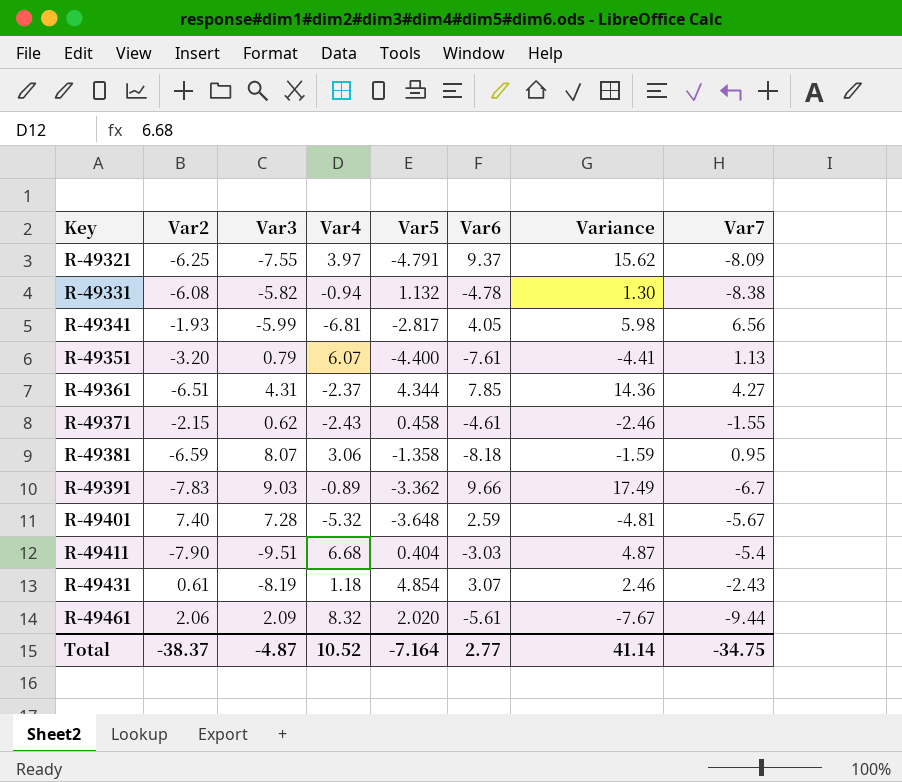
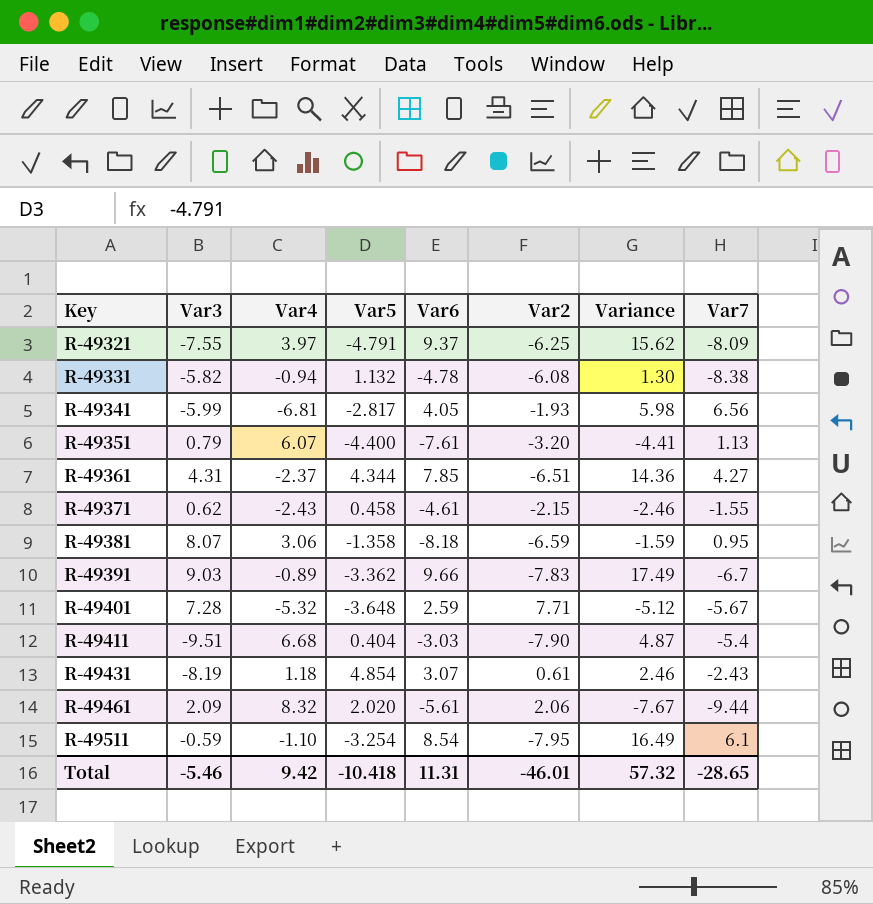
column Var2 | position: 2 -> 6
R-49401 | Var2: 7.40 -> 7.71
R-49401 | Variance: -4.81 -> -5.12
row R-49511: none -> -0.59 | -1.10 | -3.254 | 8.54 | -7.95 | 16.49 | 6.1
Total | Var3: -4.87 -> -5.46
Total | Var4: 10.52 -> 9.42
Total | Var5: -7.164 -> -10.418
Total | Var6: 2.77 -> 11.31
Total | Var2: -38.37 -> -46.01
Total | Variance: 41.14 -> 57.32
Total | Var7: -34.75 -> -28.65

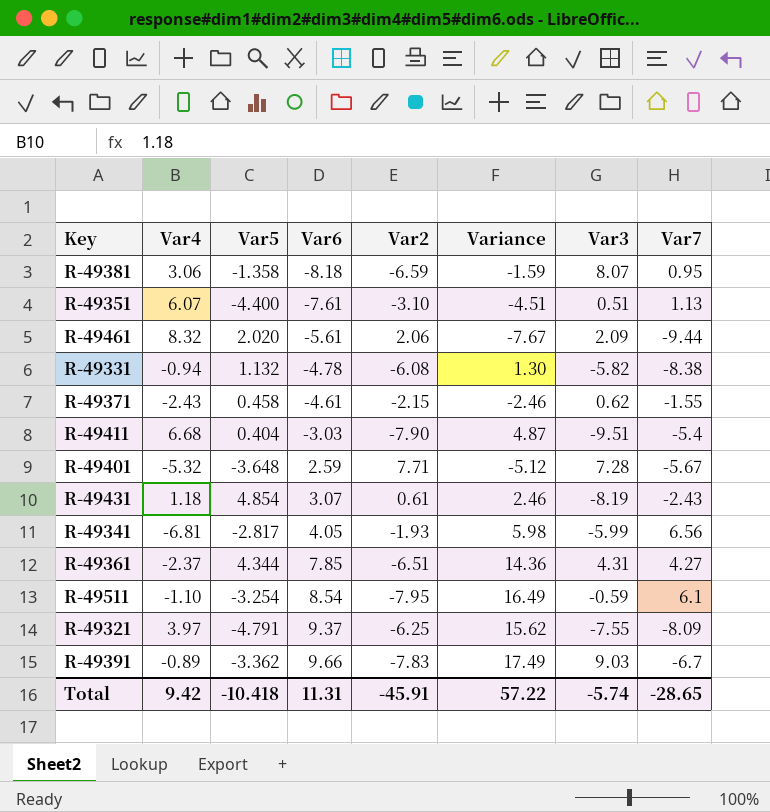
row order: Key ascending -> Var6 ascending
column Var3 | position: 2 -> 7
R-49351 | Var2: -3.20 -> -3.10
R-49351 | Variance: -4.41 -> -4.51
R-49351 | Var3: 0.79 -> 0.51
Total | Var2: -46.01 -> -45.91
Total | Variance: 57.32 -> 57.22
Total | Var3: -5.46 -> -5.74

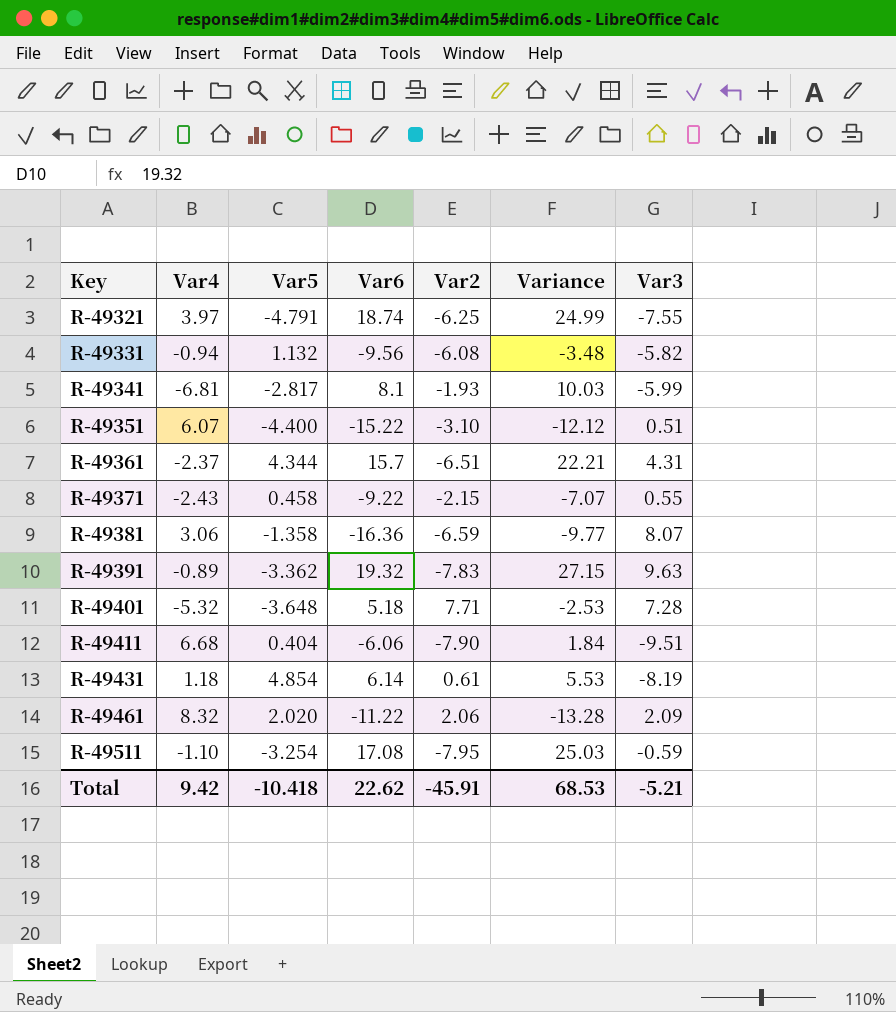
row order: Var6 ascending -> Key ascending
column Var7 | position: 8 -> none
R-49321 | Var6: 9.37 -> 18.74
R-49321 | Variance: 15.62 -> 24.99
R-49331 | Var6: -4.78 -> -9.56
R-49331 | Variance: 1.30 -> -3.48
R-49341 | Var6: 4.05 -> 8.1
R-49341 | Variance: 5.98 -> 10.03
R-49351 | Var6: -7.61 -> -15.22
R-49351 | Variance: -4.51 -> -12.12
R-49361 | Var6: 7.85 -> 15.7
R-49361 | Variance: 14.36 -> 22.21
R-49371 | Var6: -4.61 -> -9.22
R-49371 | Variance: -2.46 -> -7.07
R-49371 | Var3: 0.62 -> 0.55
R-49381 | Var6: -8.18 -> -16.36
R-49381 | Variance: -1.59 -> -9.77
R-49391 | Var6: 9.66 -> 19.32
R-49391 | Variance: 17.49 -> 27.15
R-49391 | Var3: 9.03 -> 9.63
R-49401 | Var6: 2.59 -> 5.18
R-49401 | Variance: -5.12 -> -2.53
R-49411 | Var6: -3.03 -> -6.06
R-49411 | Variance: 4.87 -> 1.84
R-49431 | Var6: 3.07 -> 6.14
R-49431 | Variance: 2.46 -> 5.53
R-49461 | Var6: -5.61 -> -11.22
R-49461 | Variance: -7.67 -> -13.28
R-49511 | Var6: 8.54 -> 17.08
R-49511 | Variance: 16.49 -> 25.03
Total | Var6: 11.31 -> 22.62
Total | Variance: 57.22 -> 68.53
Total | Var3: -5.74 -> -5.21

